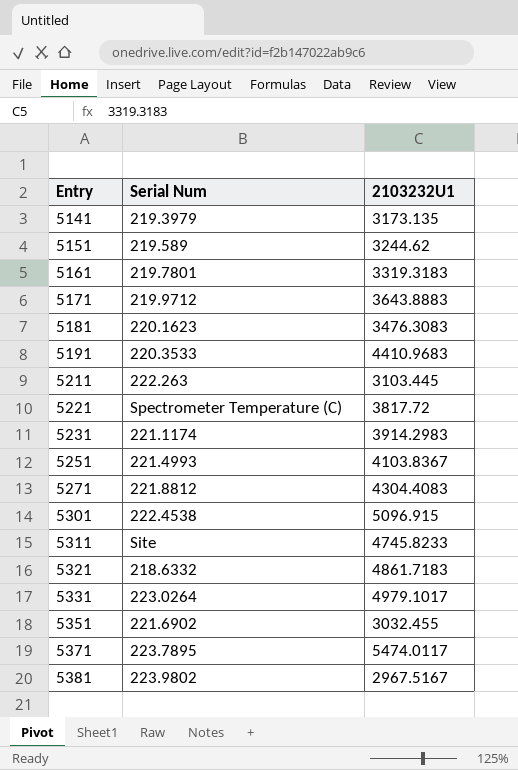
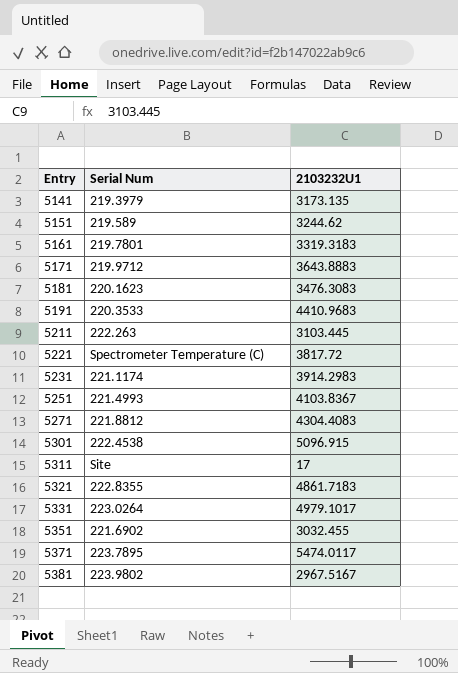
5311 | 2103232U1: 4745.8233 -> 17
5321 | Serial Num: 218.6332 -> 222.8355

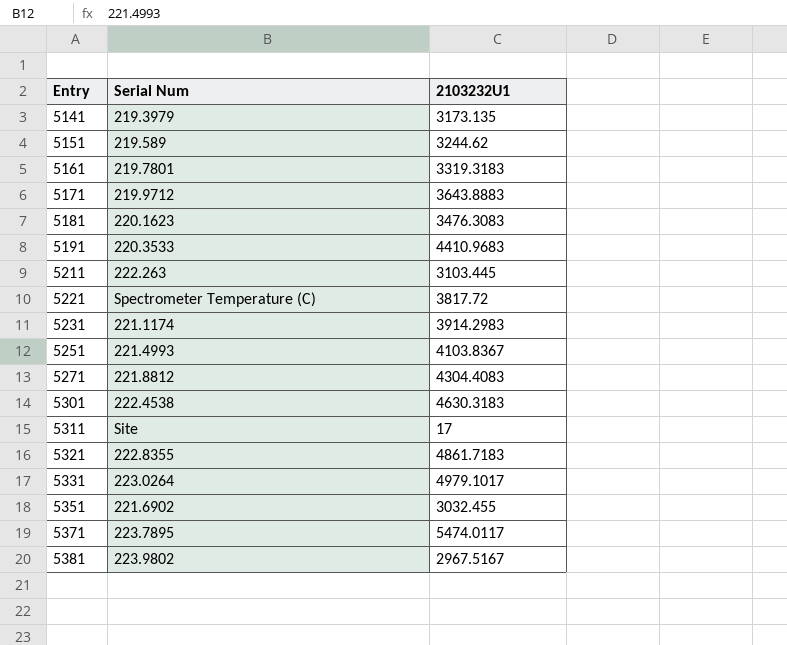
5301 | 2103232U1: 5096.915 -> 4630.3183

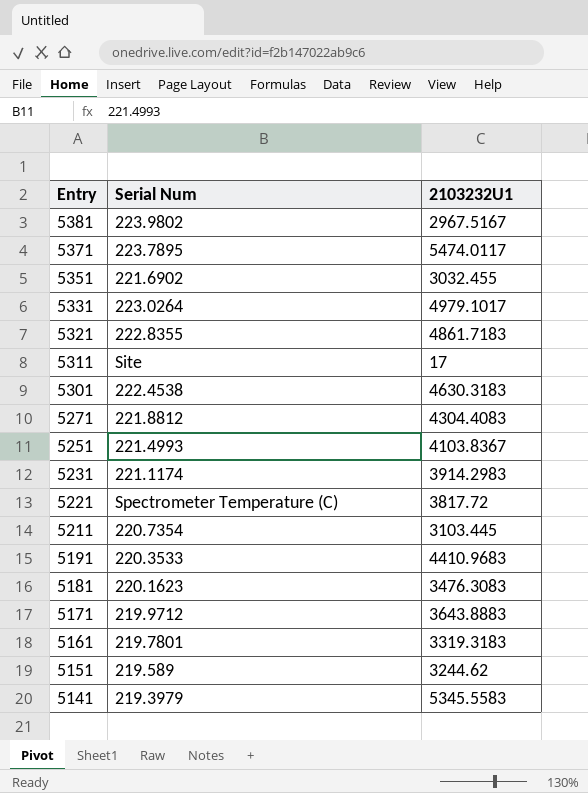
row order: Entry ascending -> Entry descending
5211 | Serial Num: 222.263 -> 220.7354
5141 | 2103232U1: 3173.135 -> 5345.5583

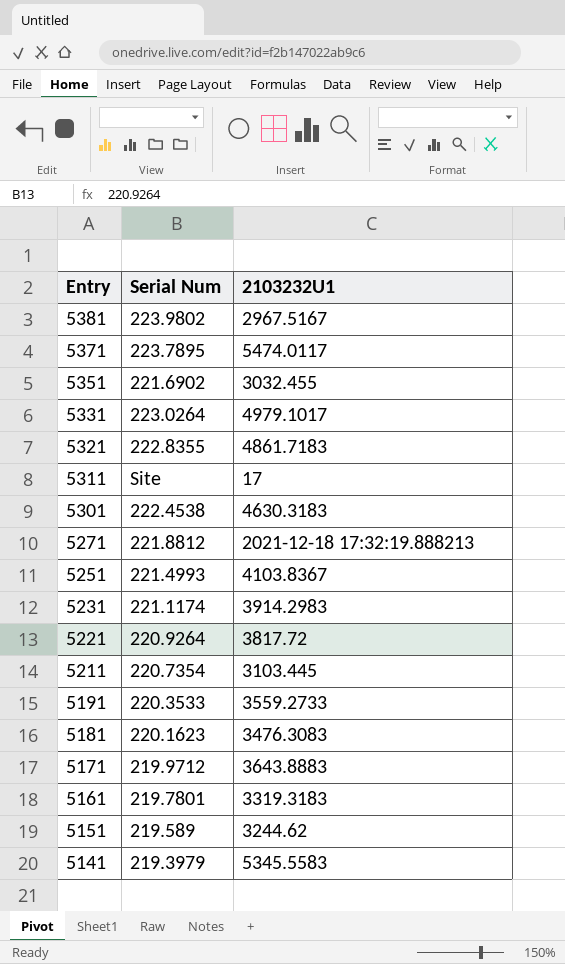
5271 | 2103232U1: 4304.4083 -> 2021-12-18 17:32:19.888213
5221 | Serial Num: Spectrometer Temperature (C) -> 220.9264
5191 | 2103232U1: 4410.9683 -> 3559.2733

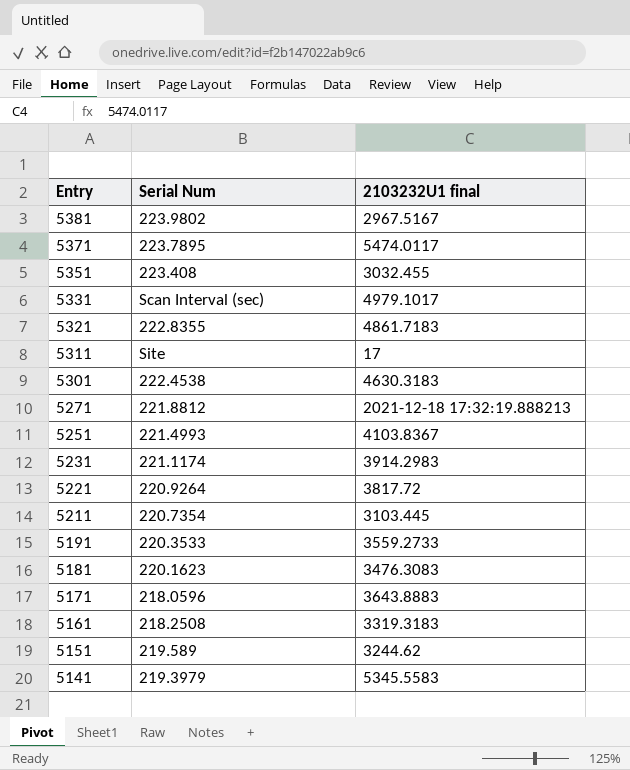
column name: 2103232U1 -> 2103232U1 final
5351 | Serial Num: 221.6902 -> 223.408
5331 | Serial Num: 223.0264 -> Scan Interval (sec)
5171 | Serial Num: 219.9712 -> 218.0596
5161 | Serial Num: 219.7801 -> 218.2508

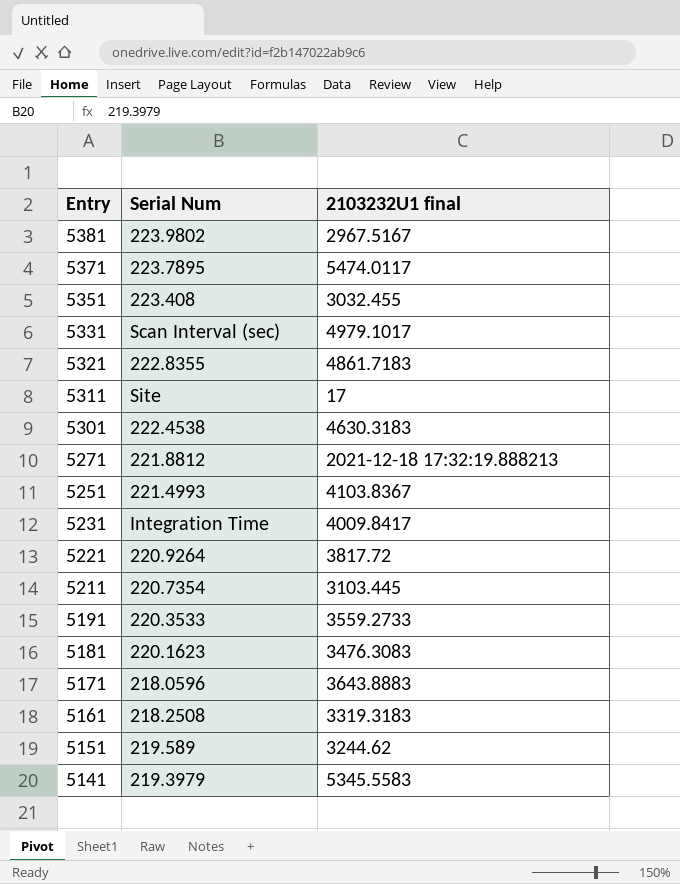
5231 | Serial Num: 221.1174 -> Integration Time
5231 | 2103232U1 final: 3914.2983 -> 4009.8417

